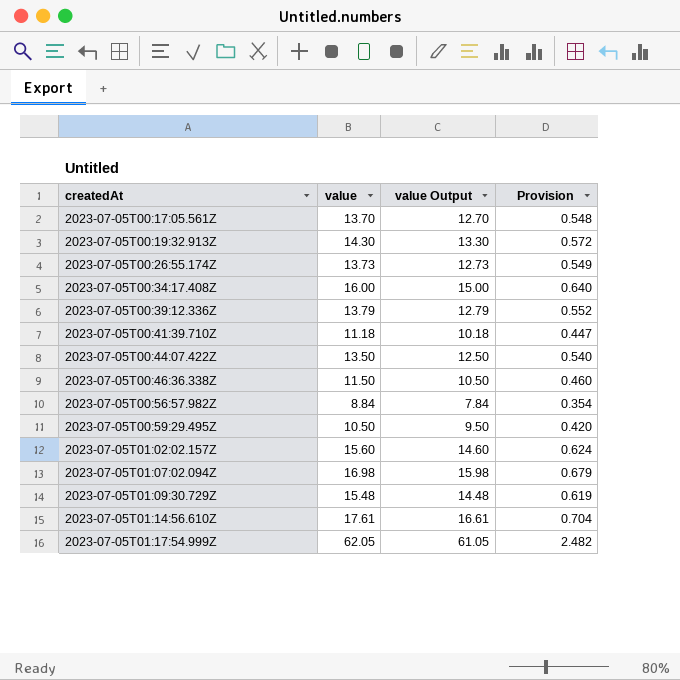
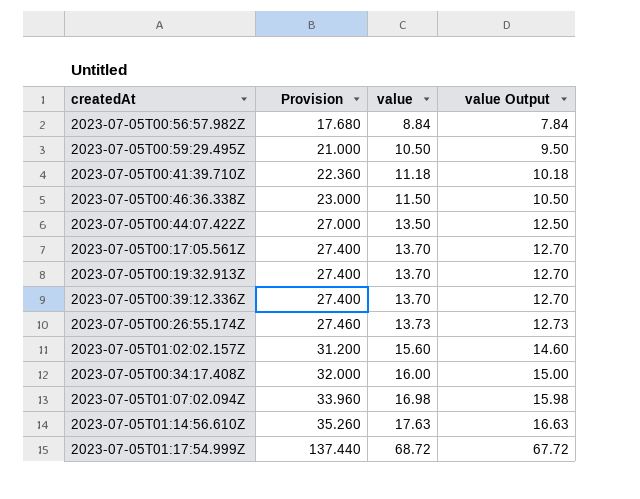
row order: createdAt ascending -> Provision ascending
column Provision | formula: [value] * 0.04 -> [value] * 2
column Provision | position: 4 -> 2
row 2023-07-05T01:09:30.729Z: 15.48 | 14.48 | 0.619 -> none
2023-07-05T00:19:32.913Z | value: 14.30 -> 13.70
2023-07-05T00:19:32.913Z | value Output: 13.30 -> 12.70
2023-07-05T00:39:12.336Z | value: 13.79 -> 13.70
2023-07-05T00:39:12.336Z | value Output: 12.79 -> 12.70
2023-07-05T01:14:56.610Z | value: 17.61 -> 17.63
2023-07-05T01:14:56.610Z | value Output: 16.61 -> 16.63
2023-07-05T01:17:54.999Z | value: 62.05 -> 68.72
2023-07-05T01:17:54.999Z | value Output: 61.05 -> 67.72

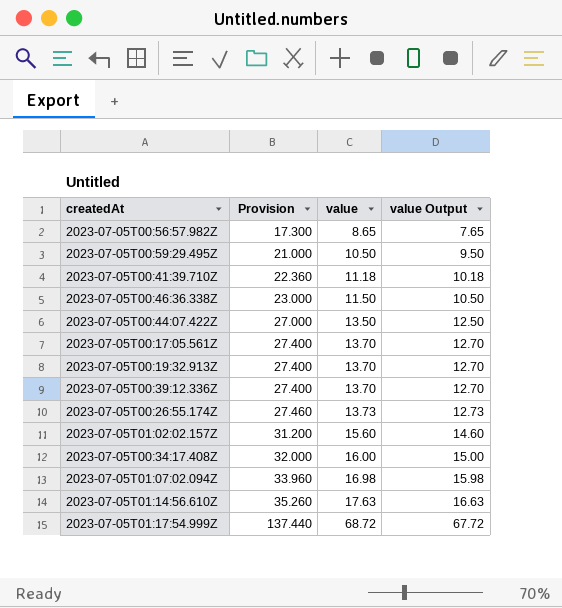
2023-07-05T00:56:57.982Z | Provision: 17.680 -> 17.300
2023-07-05T00:56:57.982Z | value: 8.84 -> 8.65
2023-07-05T00:56:57.982Z | value Output: 7.84 -> 7.65

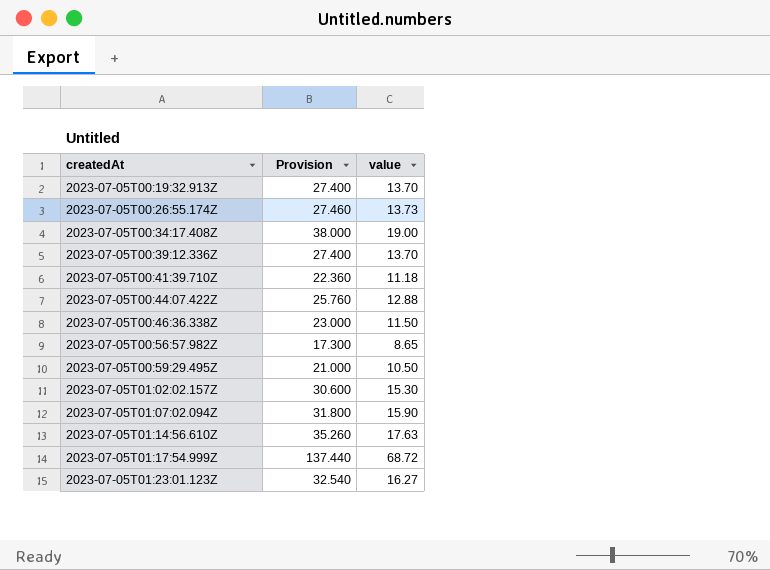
row order: Provision ascending -> createdAt ascending
column value Output | formula: [value] - 1 -> none
row 2023-07-05T00:17:05.561Z: 27.400 | 13.70 | 12.70 -> none
2023-07-05T00:34:17.408Z | Provision: 32.000 -> 38.000
2023-07-05T00:34:17.408Z | value: 16.00 -> 19.00
2023-07-05T00:44:07.422Z | Provision: 27.000 -> 25.760
2023-07-05T00:44:07.422Z | value: 13.50 -> 12.88
2023-07-05T01:02:02.157Z | Provision: 31.200 -> 30.600
2023-07-05T01:02:02.157Z | value: 15.60 -> 15.30
2023-07-05T01:07:02.094Z | Provision: 33.960 -> 31.800
2023-07-05T01:07:02.094Z | value: 16.98 -> 15.90
row 2023-07-05T01:23:01.123Z: none -> 32.540 | 16.27

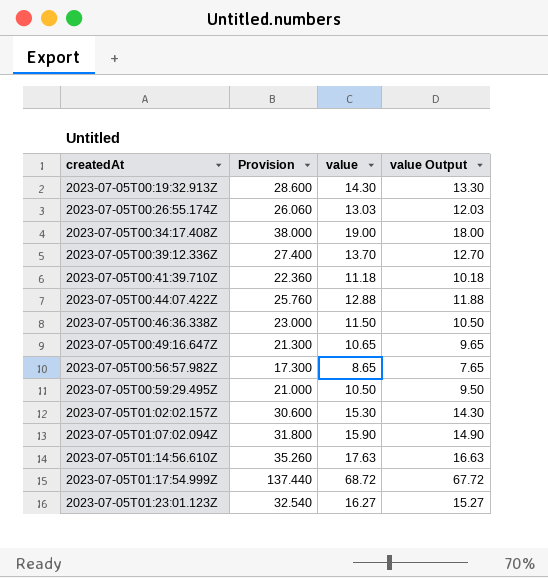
column value Output | formula: none -> [value] - 1
2023-07-05T00:19:32.913Z | Provision: 27.400 -> 28.600
2023-07-05T00:19:32.913Z | value: 13.70 -> 14.30
2023-07-05T00:26:55.174Z | Provision: 27.460 -> 26.060
2023-07-05T00:26:55.174Z | value: 13.73 -> 13.03
row 2023-07-05T00:49:16.647Z: none -> 21.300 | 10.65 | 9.65

